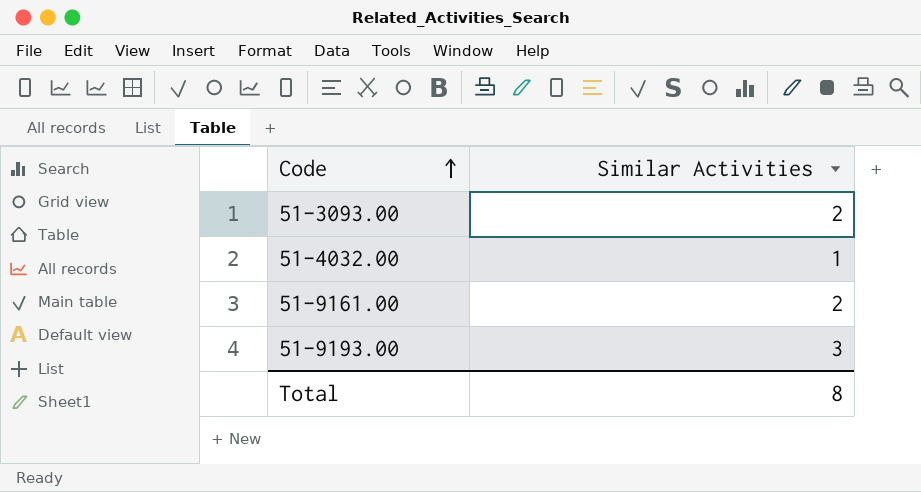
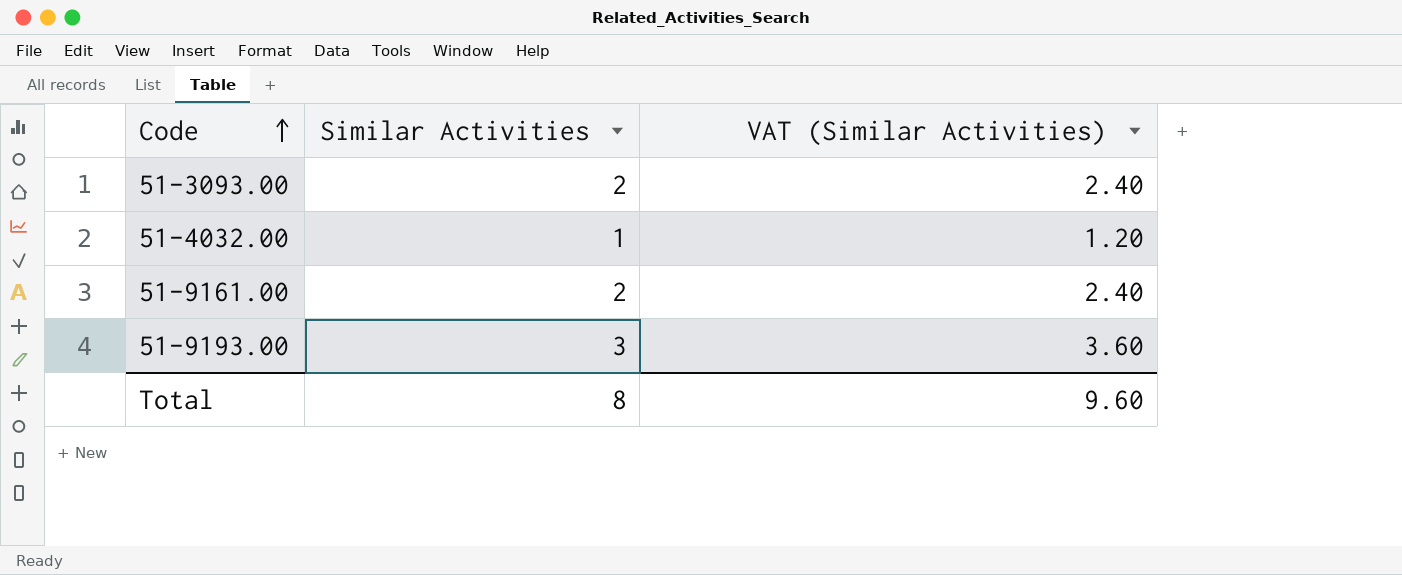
column VAT (Similar Activities) | formula: none -> [Similar Activities] * 1.2

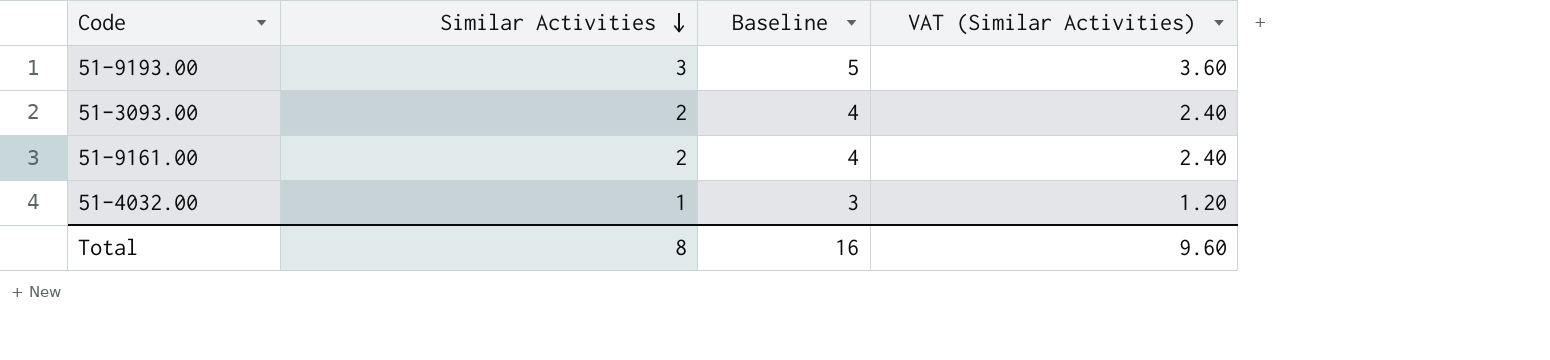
row order: Code ascending -> Similar Activities descending
column Baseline | formula: none -> [Similar Activities] + 2

